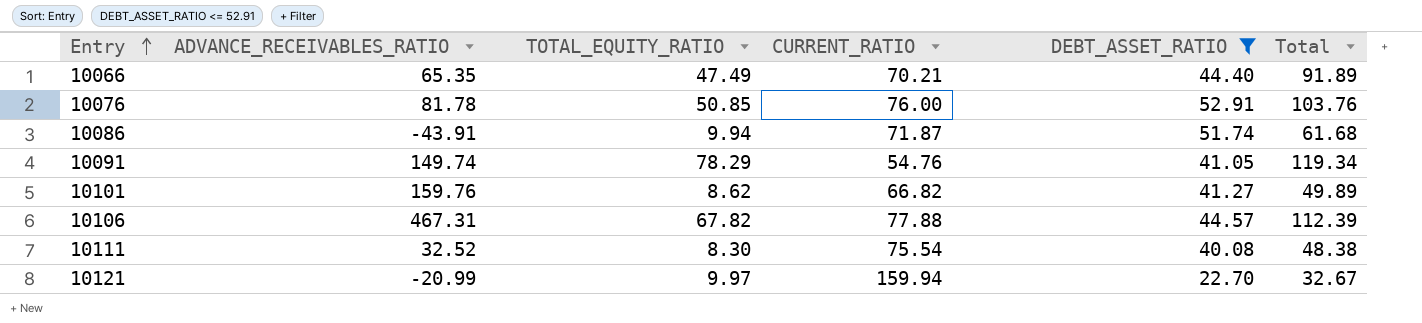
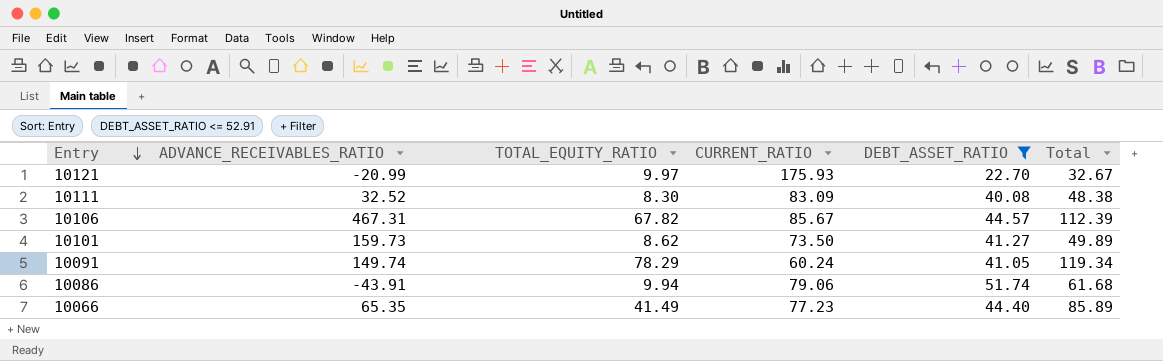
row order: Entry ascending -> Entry descending
row 10076: 81.78 | 50.85 | 76.00 | 52.91 | 103.76 -> none
10121 | CURRENT_RATIO: 159.94 -> 175.93
10111 | CURRENT_RATIO: 75.54 -> 83.09
10106 | CURRENT_RATIO: 77.88 -> 85.67
10101 | ADVANCE_RECEIVABLES_RATIO: 159.76 -> 159.73
10101 | CURRENT_RATIO: 66.82 -> 73.50
10091 | CURRENT_RATIO: 54.76 -> 60.24
10086 | CURRENT_RATIO: 71.87 -> 79.06
10066 | TOTAL_EQUITY_RATIO: 47.49 -> 41.49
10066 | CURRENT_RATIO: 70.21 -> 77.23
10066 | Total: 91.89 -> 85.89

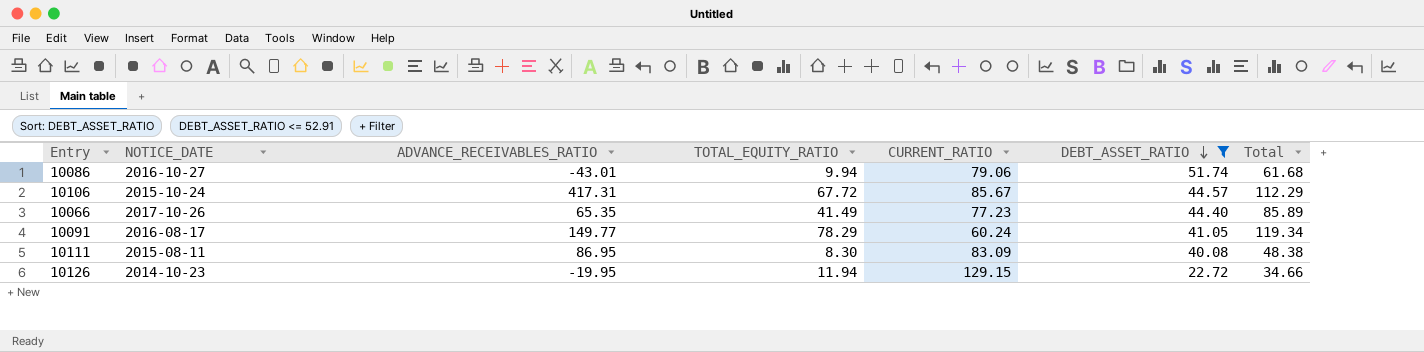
row order: Entry descending -> DEBT_ASSET_RATIO descending
column NOTICE_DATE | position: none -> 2
row 10121: -20.99 | 9.97 | 175.93 | 22.70 | 32.67 -> none
row 10101: 159.73 | 8.62 | 73.50 | 41.27 | 49.89 -> none
10086 | ADVANCE_RECEIVABLES_RATIO: -43.91 -> -43.01
10106 | ADVANCE_RECEIVABLES_RATIO: 467.31 -> 417.31
10106 | TOTAL_EQUITY_RATIO: 67.82 -> 67.72
10106 | Total: 112.39 -> 112.29
10091 | ADVANCE_RECEIVABLES_RATIO: 149.74 -> 149.77
10111 | ADVANCE_RECEIVABLES_RATIO: 32.52 -> 86.95
row 10126: none -> 2014-10-23 | -19.95 | 11.94 | 129.15 | 22.72 | 34.66

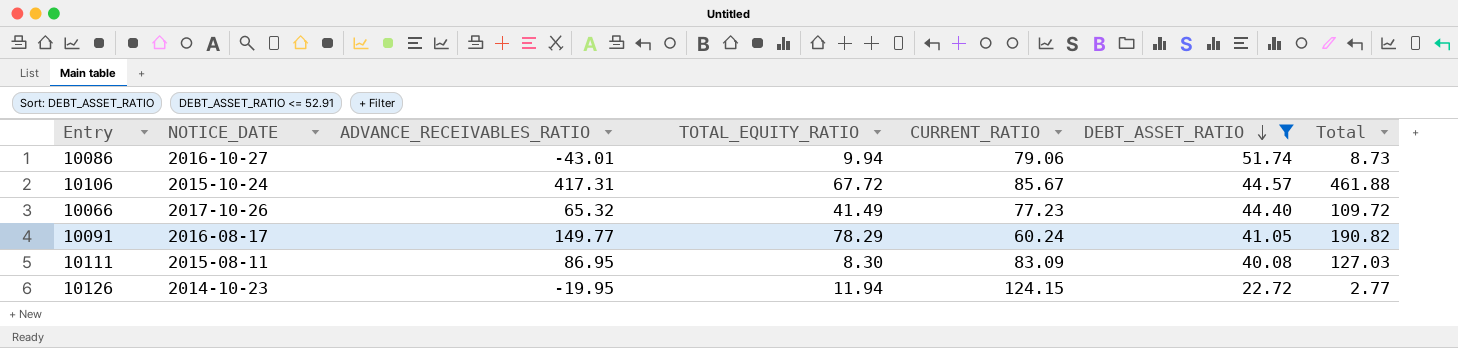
column Total | formula: [TOTAL_EQUITY_RATIO] + [DEBT_ASSET_RATIO] -> [ADVANCE_RECEIVABLES_RATIO] + [DEBT_ASSET_RATIO]
10066 | ADVANCE_RECEIVABLES_RATIO: 65.35 -> 65.32
10126 | CURRENT_RATIO: 129.15 -> 124.15

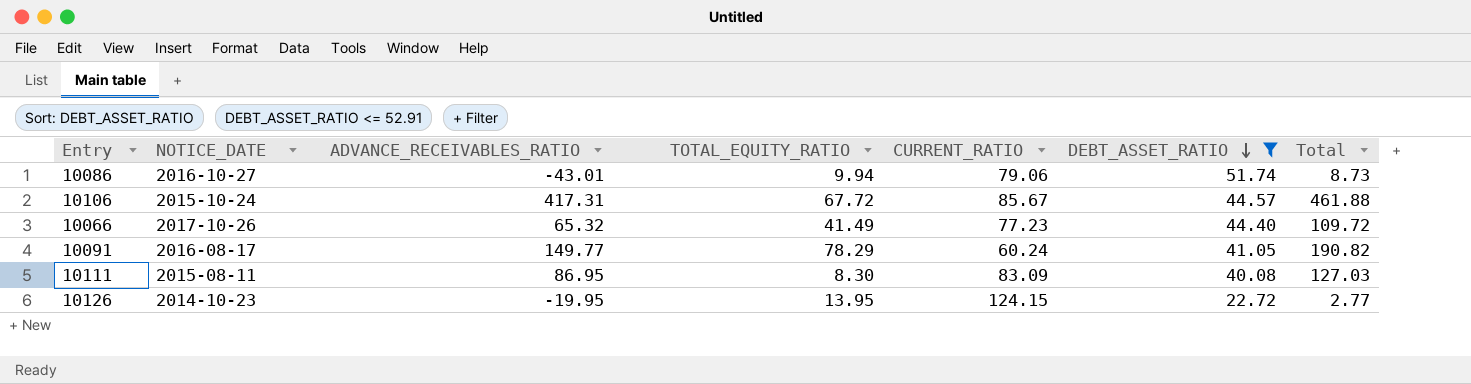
10126 | TOTAL_EQUITY_RATIO: 11.94 -> 13.95

